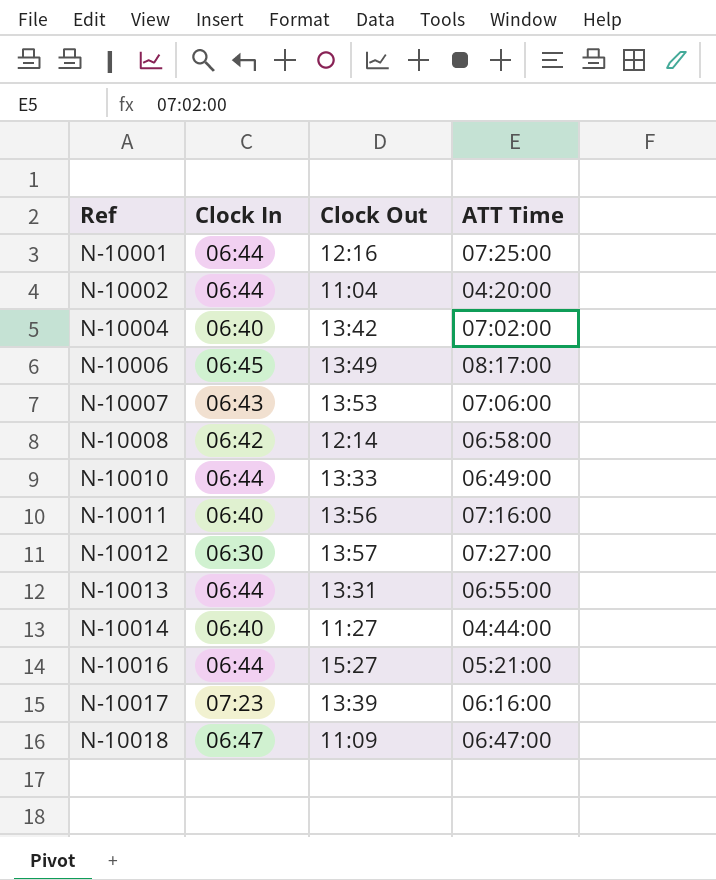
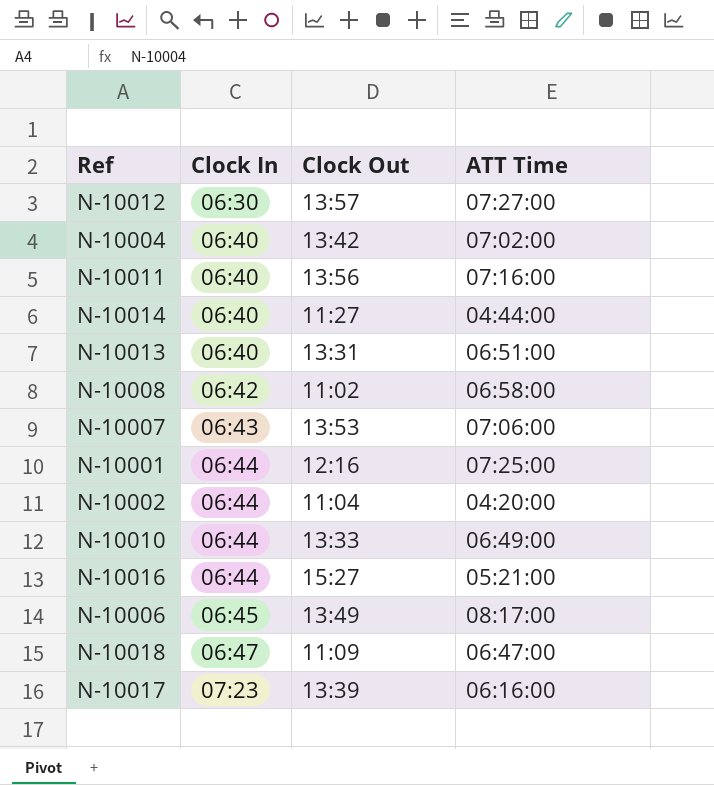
row order: Ref ascending -> Clock In ascending
N-10013 | Clock In: 06:44 -> 06:40
N-10013 | ATT Time: 06:55:00 -> 06:51:00
N-10008 | Clock Out: 12:14 -> 11:02

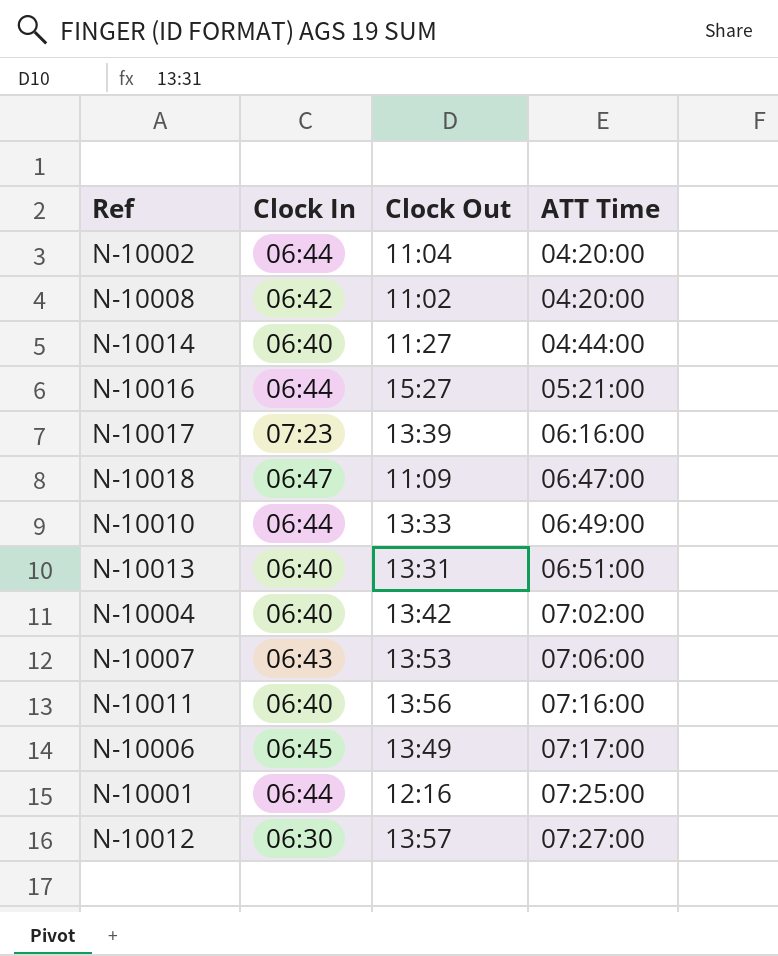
row order: Clock In ascending -> ATT Time ascending
N-10008 | ATT Time: 06:58:00 -> 04:20:00
N-10006 | ATT Time: 08:17:00 -> 07:17:00

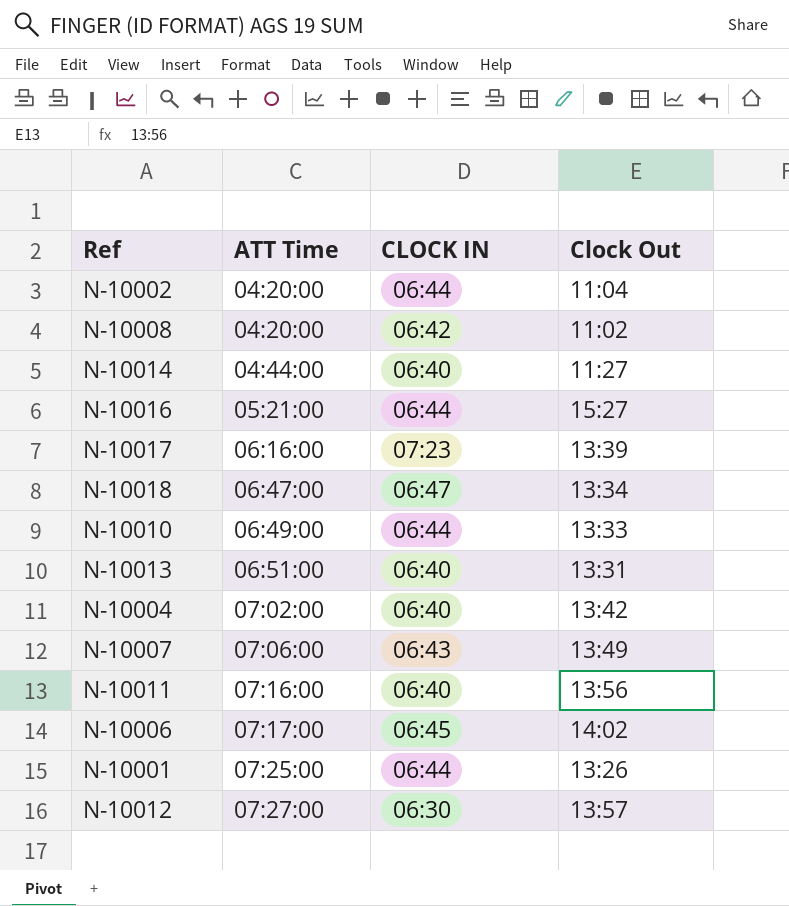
column ATT Time | position: 4 -> 2
column name: Clock In -> CLOCK IN
N-10018 | Clock Out: 11:09 -> 13:34
N-10007 | Clock Out: 13:53 -> 13:49
N-10006 | Clock Out: 13:49 -> 14:02
N-10001 | Clock Out: 12:16 -> 13:26

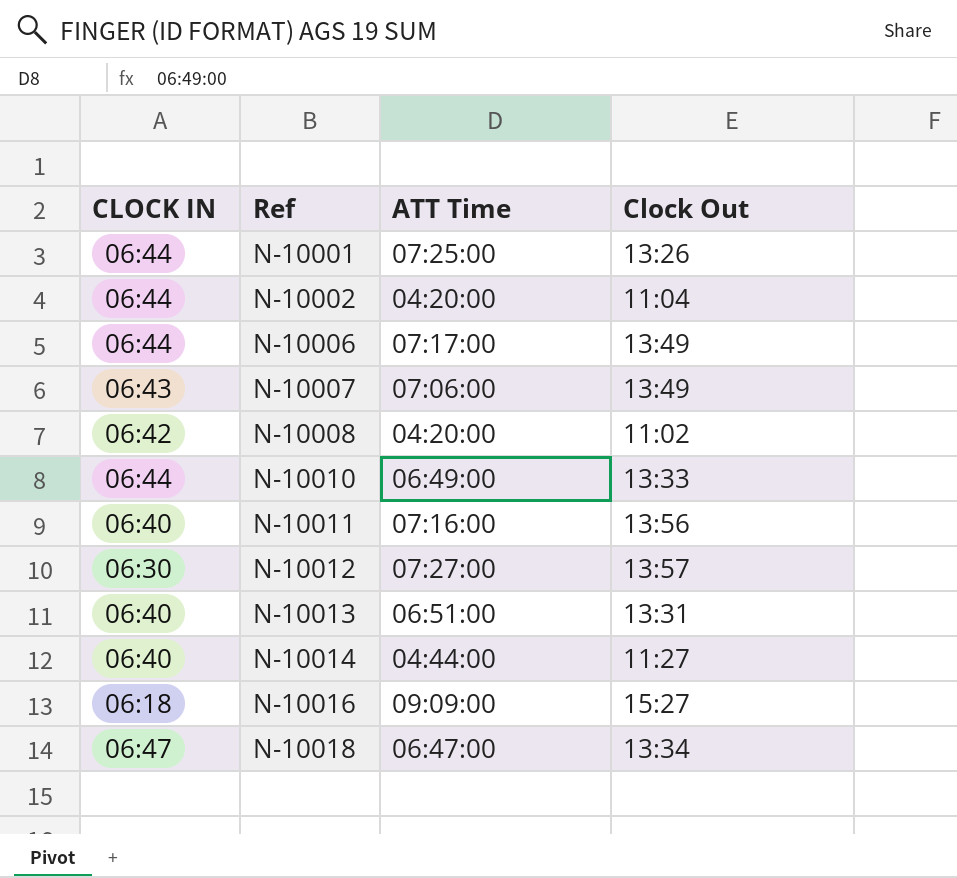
row order: ATT Time ascending -> Ref ascending
column CLOCK IN | position: 3 -> 1
row N-10017: 06:16:00 | 07:23 | 13:39 -> none
row N-10004: 07:02:00 | 06:40 | 13:42 -> none
N-10006 | CLOCK IN: 06:45 -> 06:44
N-10006 | Clock Out: 14:02 -> 13:49
N-10016 | CLOCK IN: 06:44 -> 06:18
N-10016 | ATT Time: 05:21:00 -> 09:09:00

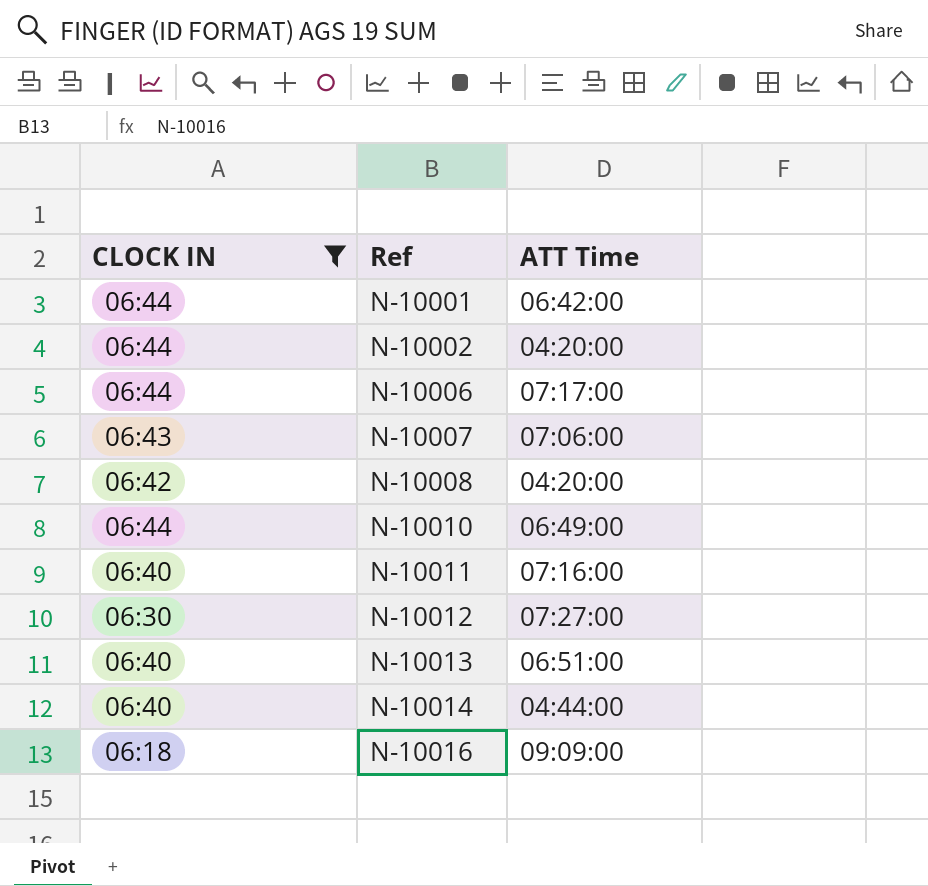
filter: none -> CLOCK IN != 06:47
column Clock Out | position: 4 -> none
N-10001 | ATT Time: 07:25:00 -> 06:42:00

